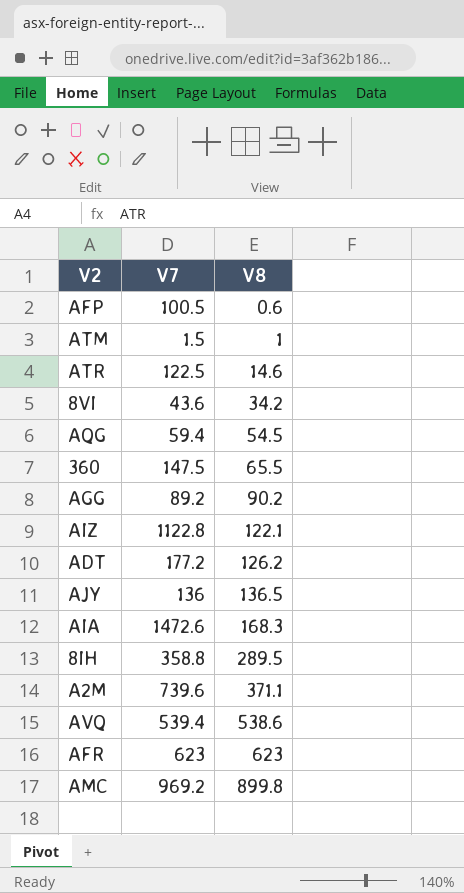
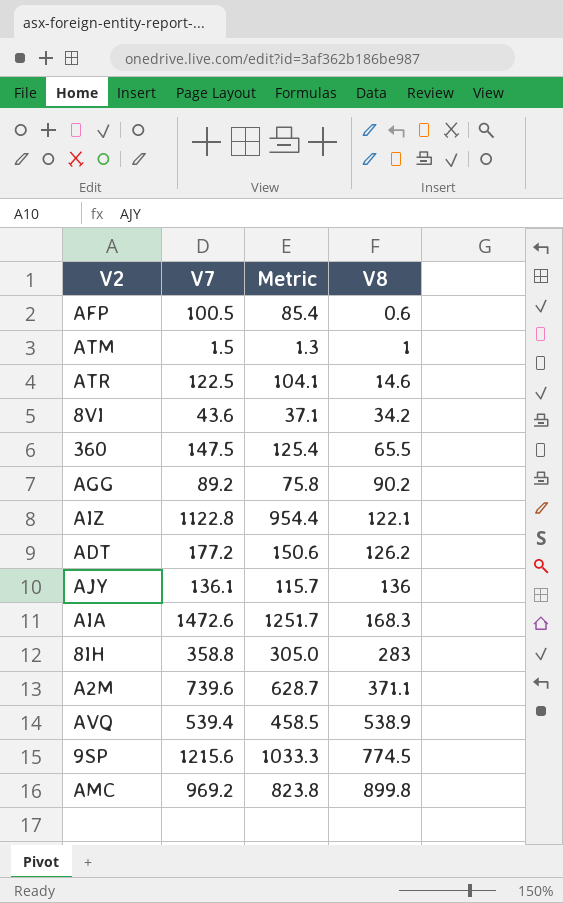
column Metric | formula: none -> [V7] * 0.85
row AQG: 59.4 | 54.5 -> none
row AFR: 623 | 623 -> none
AJY | V7: 136 -> 136.1
AJY | V8: 136.5 -> 136
8IH | V8: 289.5 -> 283
AVQ | V8: 538.6 -> 538.9
row 9SP: none -> 1215.6 | 1033.3 | 774.5

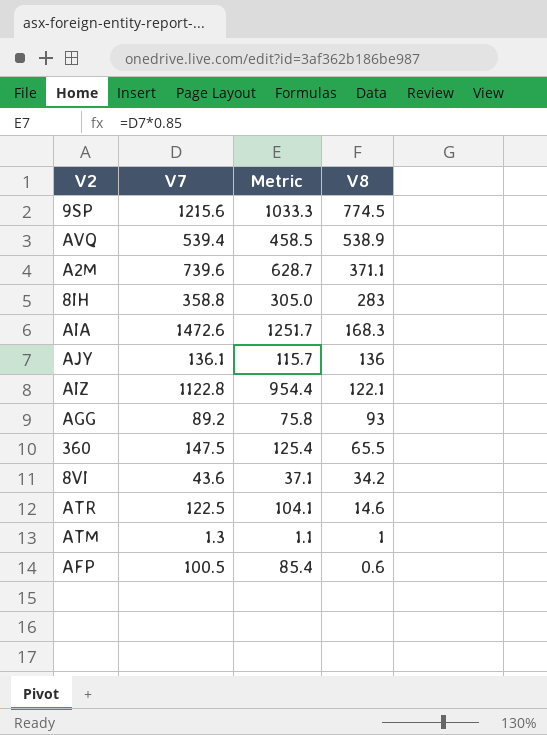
row order: V8 ascending -> V8 descending
row ADT: 177.2 | 150.6 | 126.2 -> none
row AMC: 969.2 | 823.8 | 899.8 -> none
AGG | V8: 90.2 -> 93
ATM | V7: 1.5 -> 1.3
ATM | Metric: 1.3 -> 1.1

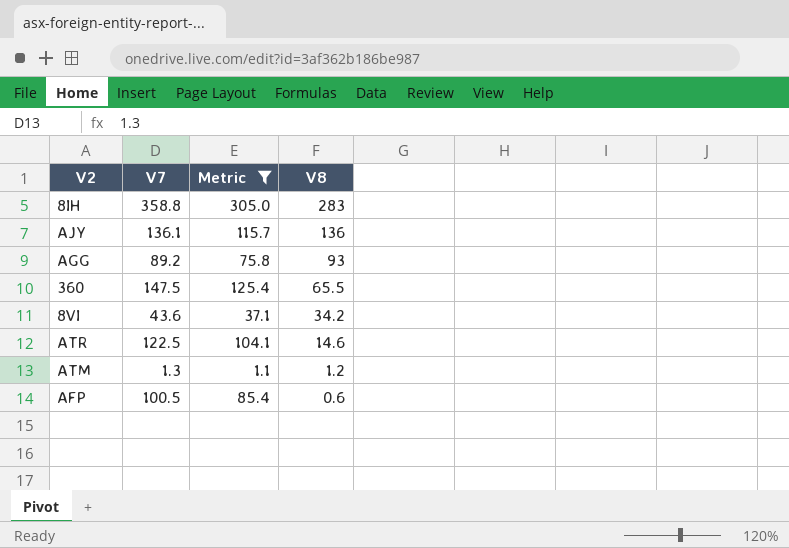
filter: none -> Metric <= 305.0
ATM | V8: 1 -> 1.2

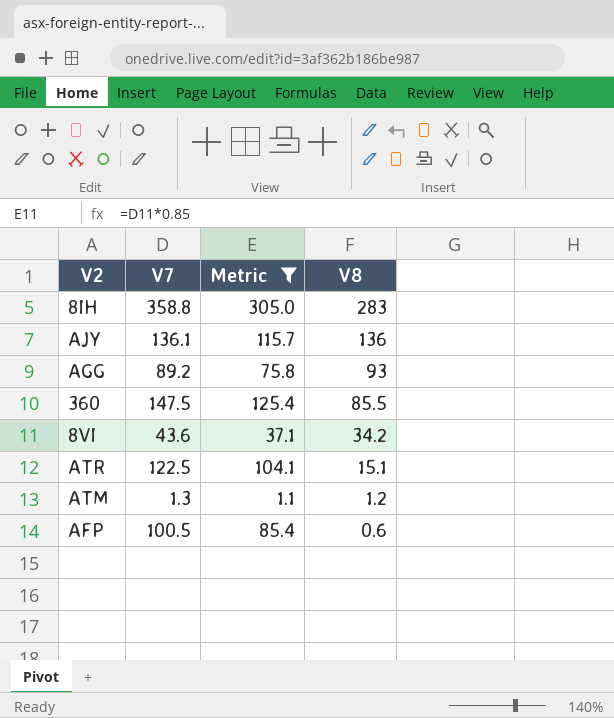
360 | V8: 65.5 -> 85.5
ATR | V8: 14.6 -> 15.1

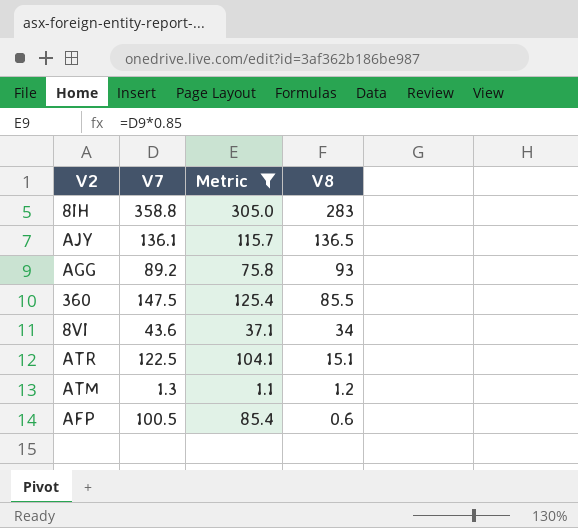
AJY | V8: 136 -> 136.5
8VI | V8: 34.2 -> 34

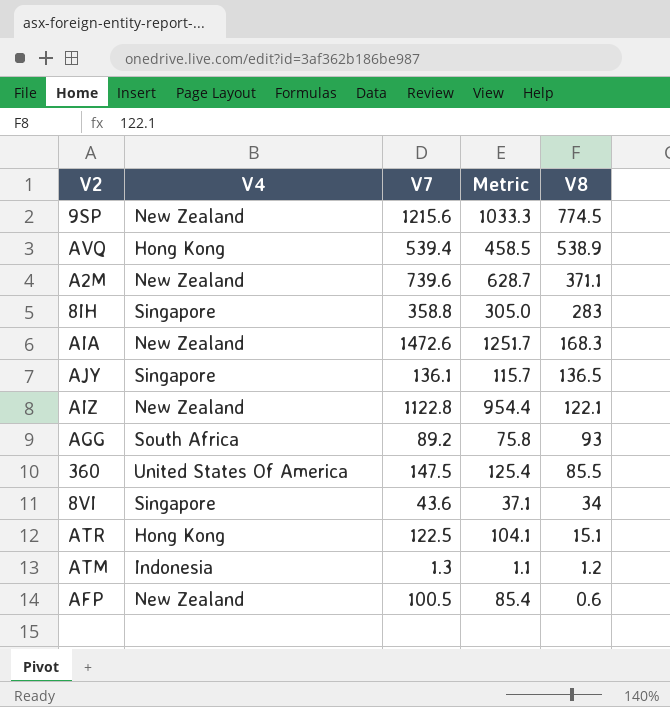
filter: Metric <= 305.0 -> none
column V4 | position: none -> 2

